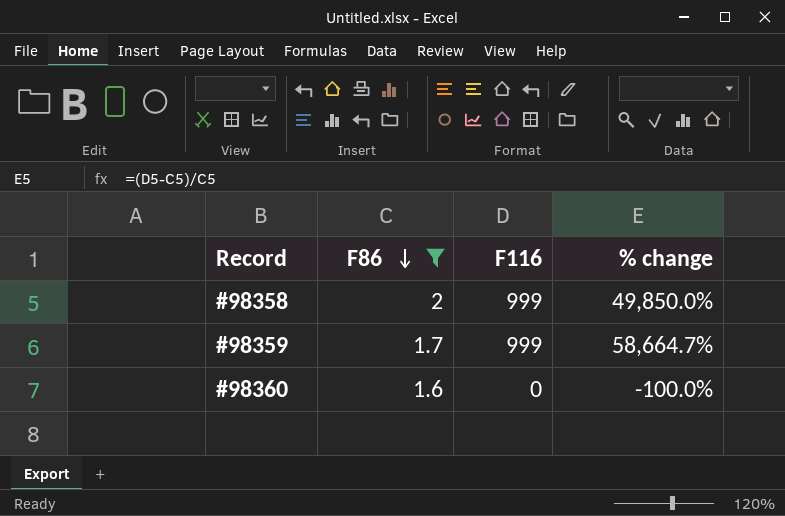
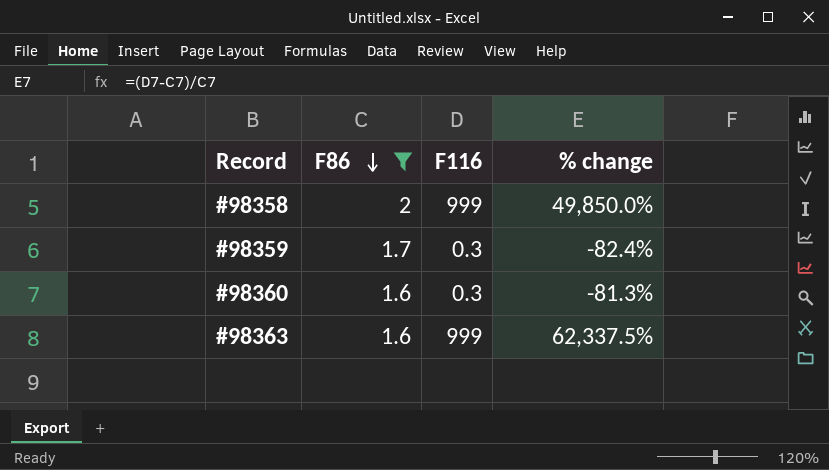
#98359 | F116: 999 -> 0.3
#98359 | % change: 58,664.7% -> -82.4%
#98360 | F116: 0 -> 0.3
#98360 | % change: -100.0% -> -81.3%
row #98363: none -> 1.6 | 999 | 62,337.5%

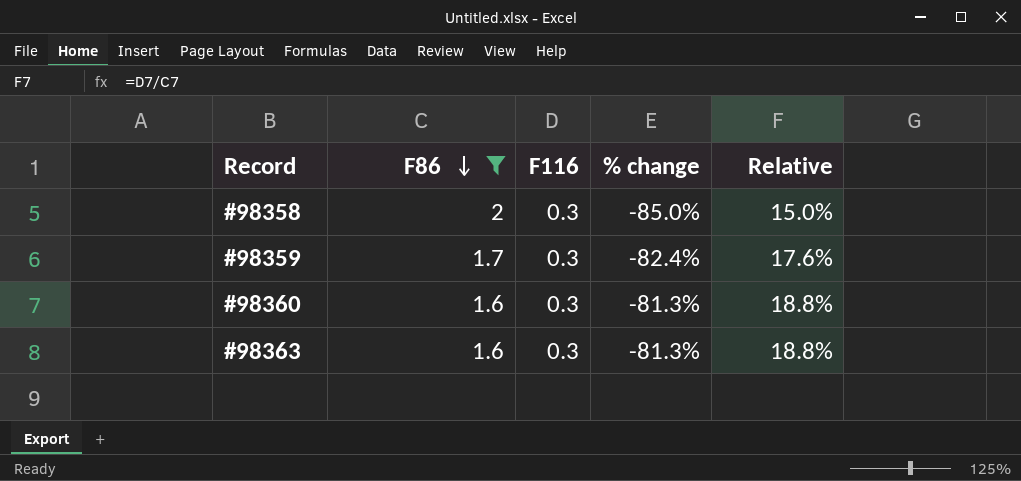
column Relative | formula: none -> [F116] / [F86]
#98358 | F116: 999 -> 0.3
#98358 | % change: 49,850.0% -> -85.0%
#98363 | F116: 999 -> 0.3
#98363 | % change: 62,337.5% -> -81.3%

